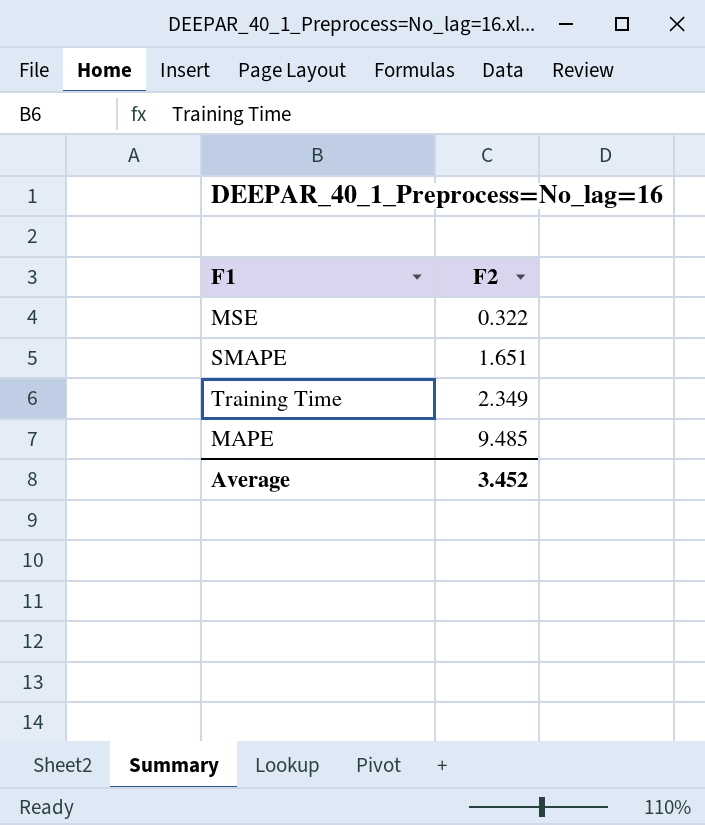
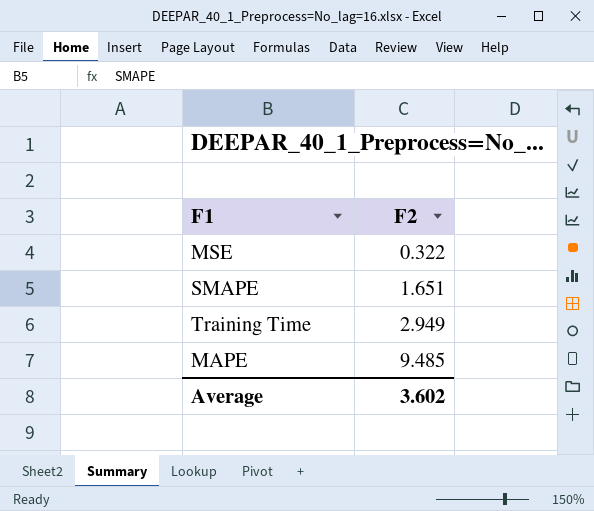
Training Time | F2: 2.349 -> 2.949
Average | F2: 3.452 -> 3.602

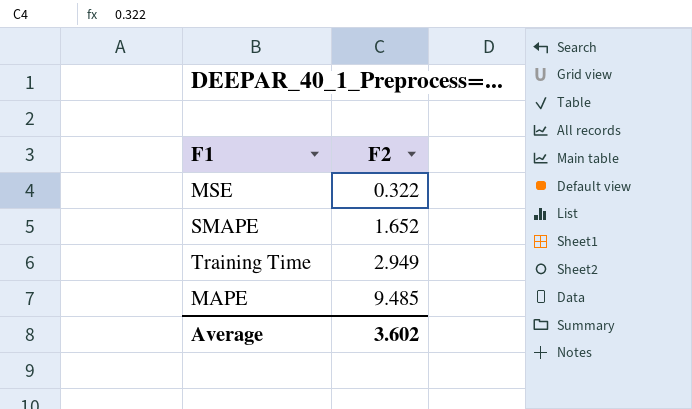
SMAPE | F2: 1.651 -> 1.652

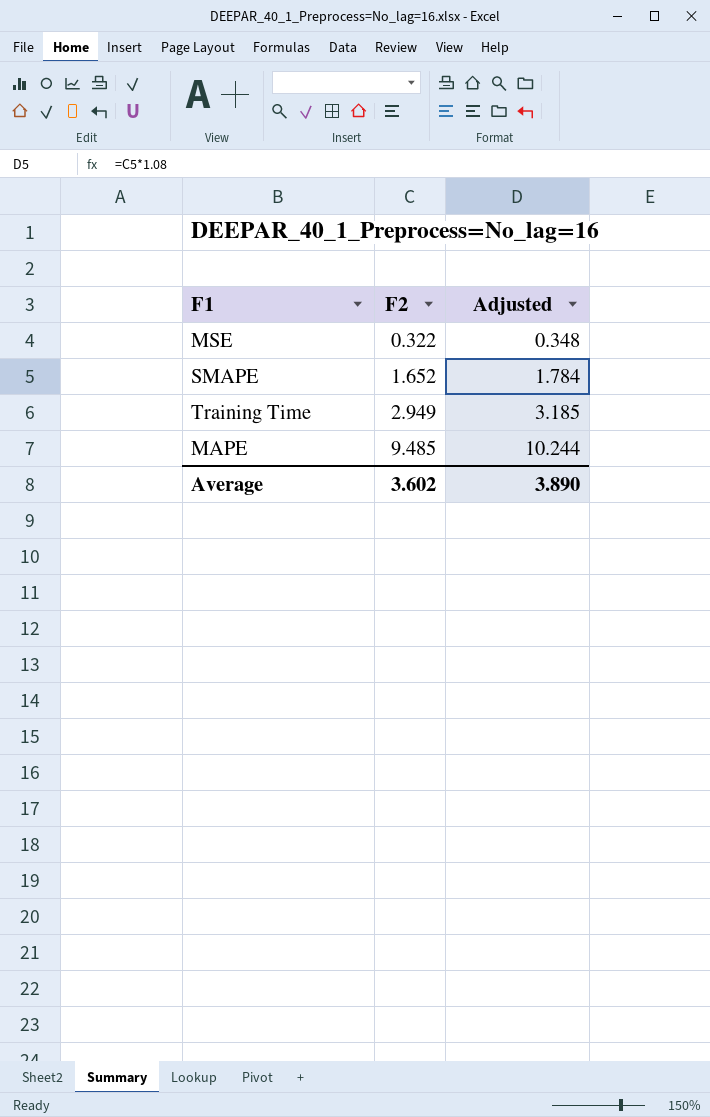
column Adjusted | formula: none -> [F2] * 1.08

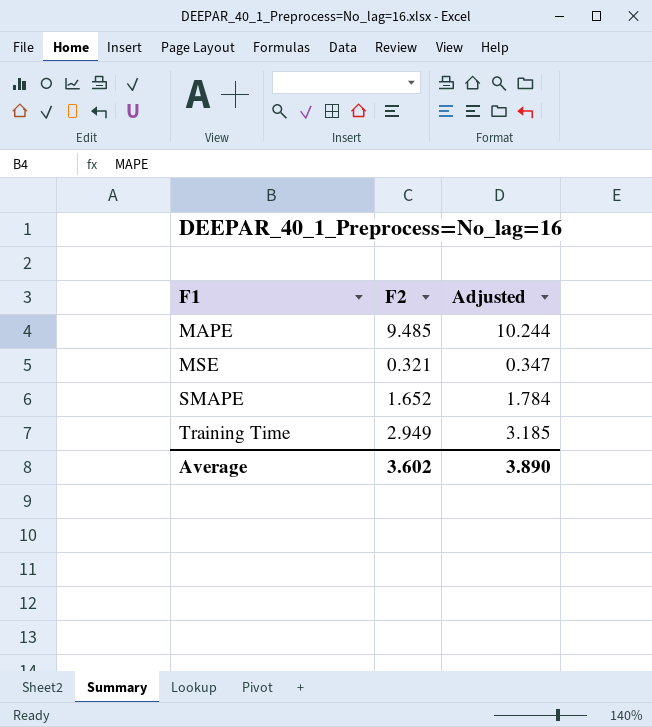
row order: F2 ascending -> F1 ascending
MSE | F2: 0.322 -> 0.321
MSE | Adjusted: 0.348 -> 0.347

